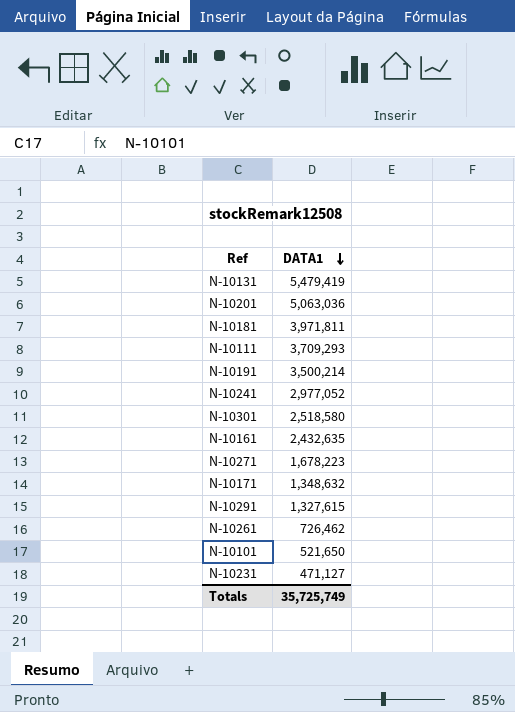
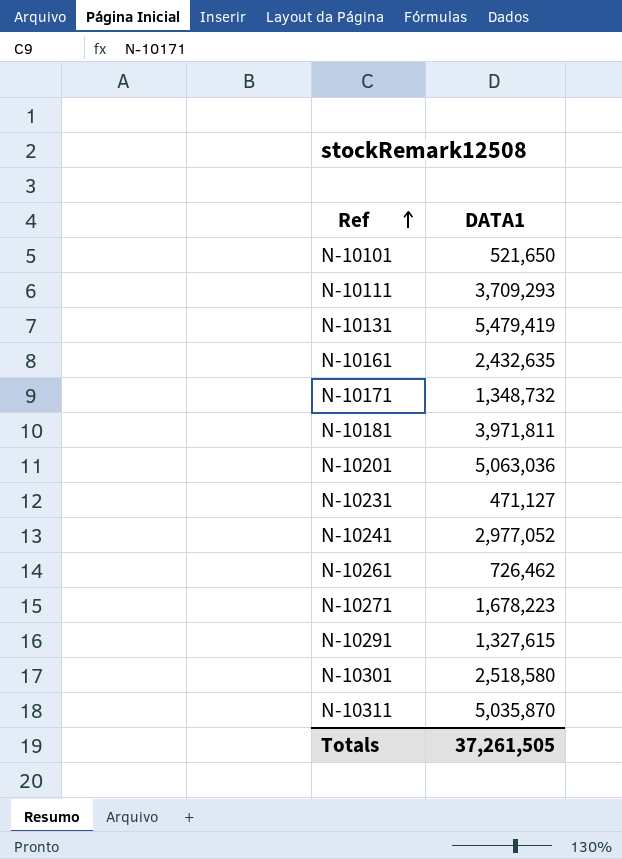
row order: DATA1 descending -> Ref ascending
row N-10191: 3,500,214 -> none
N-10171 | DATA1: 1,348,632 -> 1,348,732
row N-10311: none -> 5,035,870
Totals | DATA1: 35,725,749 -> 37,261,505

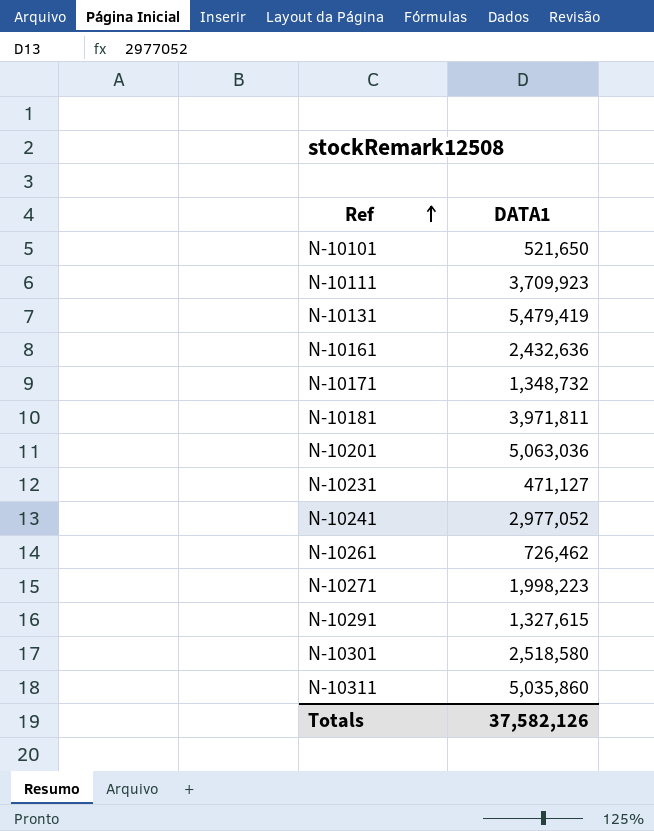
N-10111 | DATA1: 3,709,293 -> 3,709,923
N-10161 | DATA1: 2,432,635 -> 2,432,636
N-10271 | DATA1: 1,678,223 -> 1,998,223
N-10311 | DATA1: 5,035,870 -> 5,035,860
Totals | DATA1: 37,261,505 -> 37,582,126

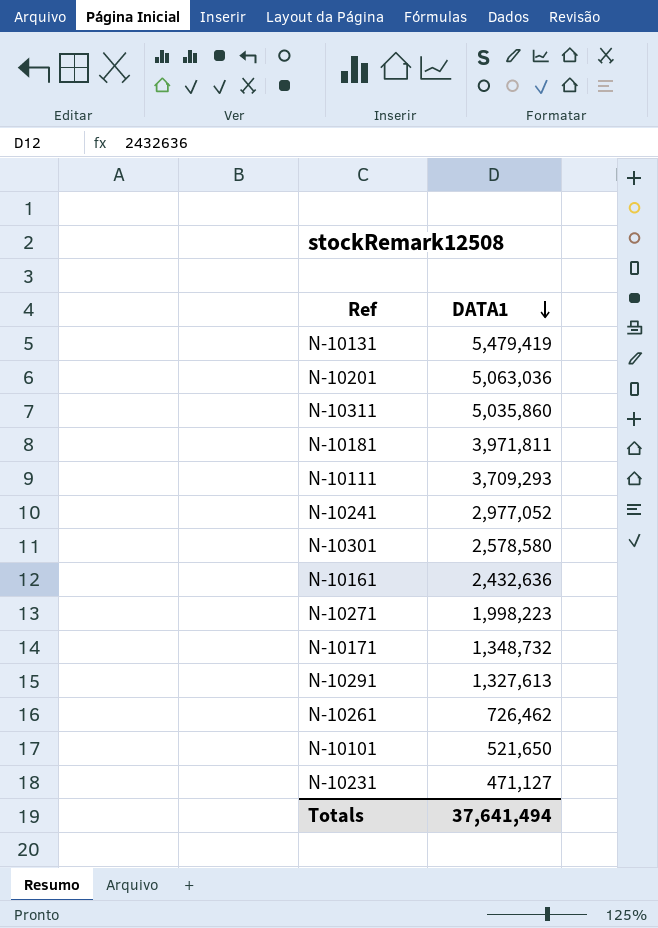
row order: Ref ascending -> DATA1 descending
N-10111 | DATA1: 3,709,923 -> 3,709,293
N-10301 | DATA1: 2,518,580 -> 2,578,580
N-10291 | DATA1: 1,327,615 -> 1,327,613
Totals | DATA1: 37,582,126 -> 37,641,494

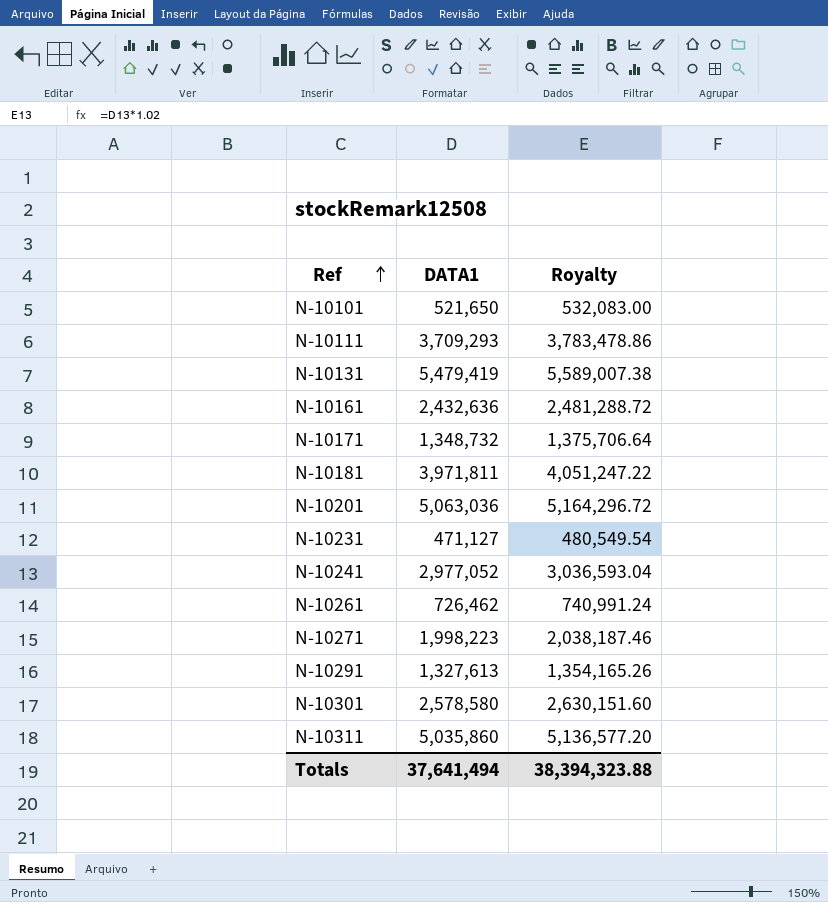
row order: DATA1 descending -> Ref ascending
column Royalty | formula: none -> [DATA1] * 1.02

